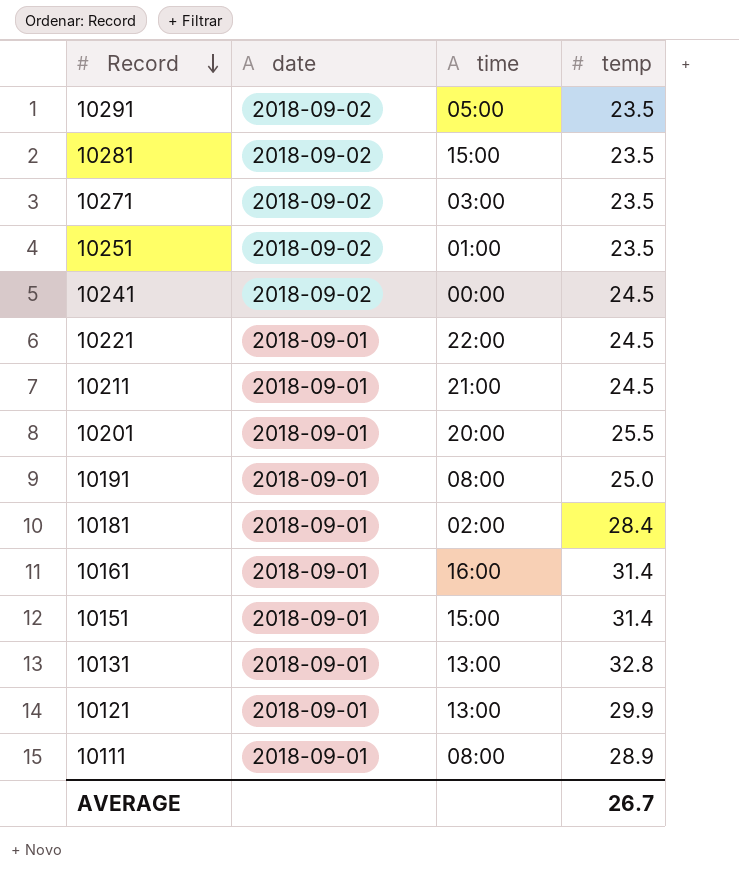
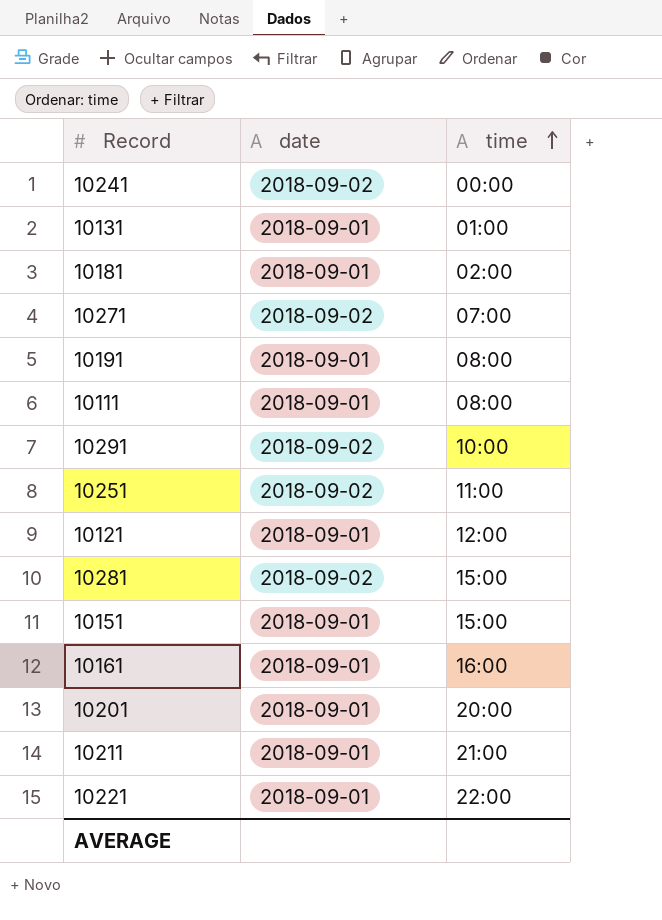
row order: Record descending -> time ascending
column temp | position: 4 -> none
10131 | time: 13:00 -> 01:00
10271 | time: 03:00 -> 07:00
10291 | time: 05:00 -> 10:00
10251 | time: 01:00 -> 11:00
10121 | time: 13:00 -> 12:00

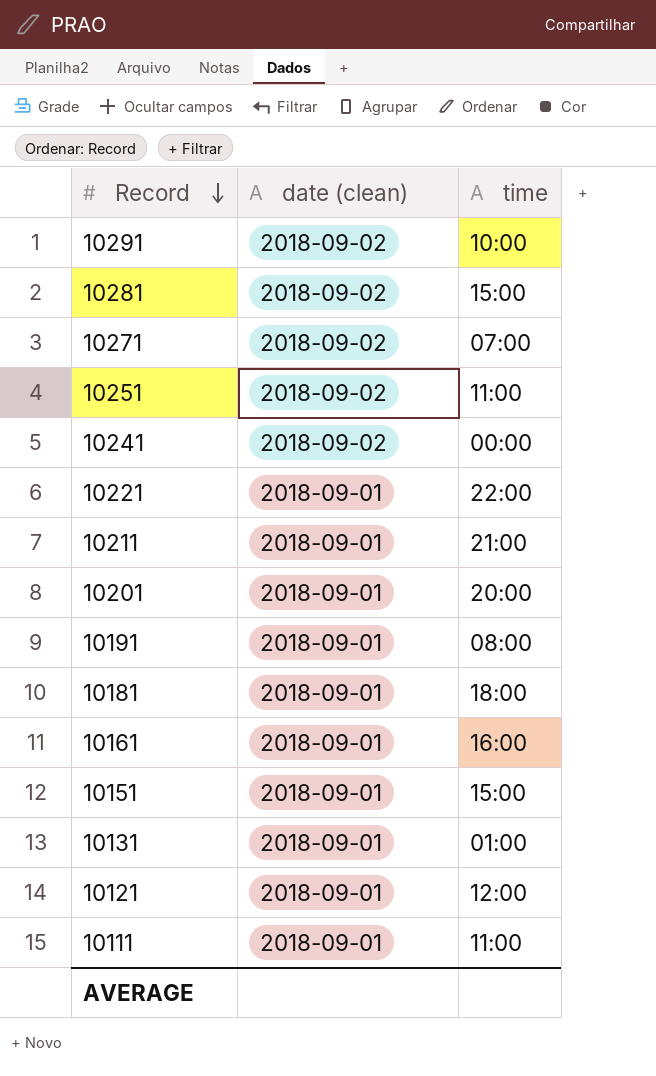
row order: time ascending -> Record descending
column name: date -> date (clean)
10181 | time: 02:00 -> 18:00
10111 | time: 08:00 -> 11:00

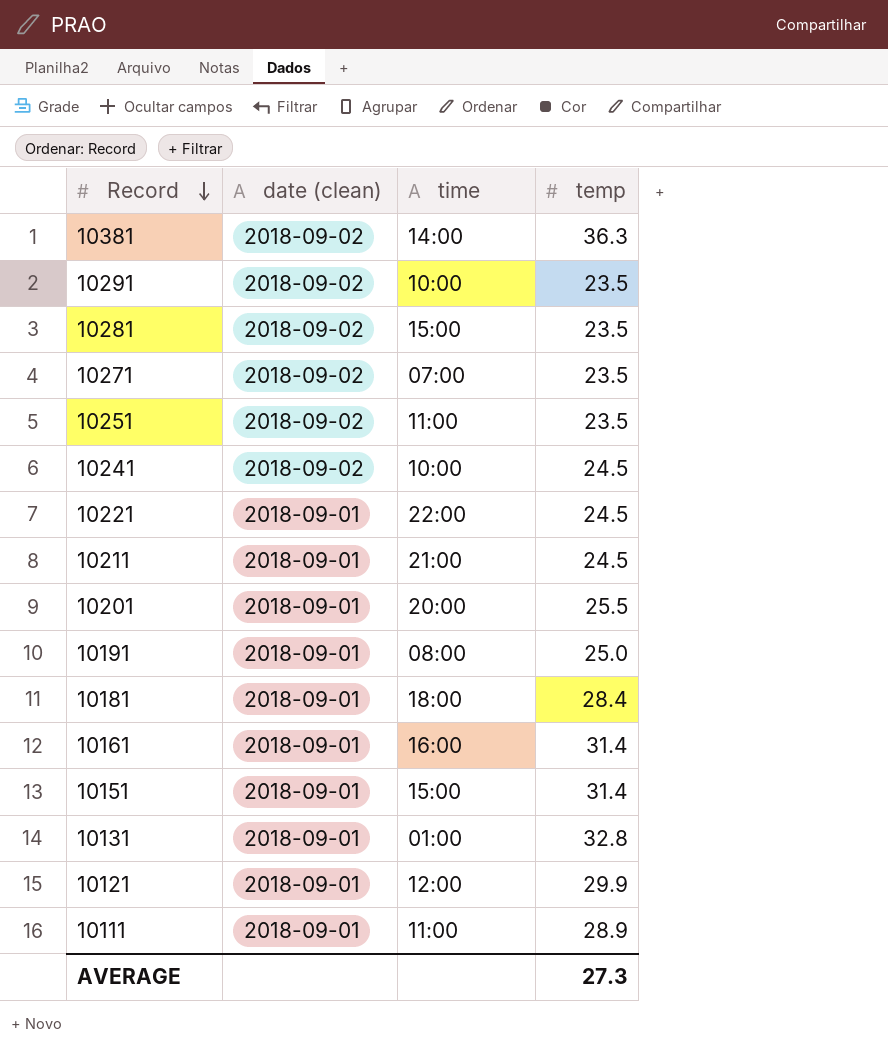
column temp | position: none -> 4
row 10381: none -> 2018-09-02 | 14:00 | 36.3
10241 | time: 00:00 -> 10:00

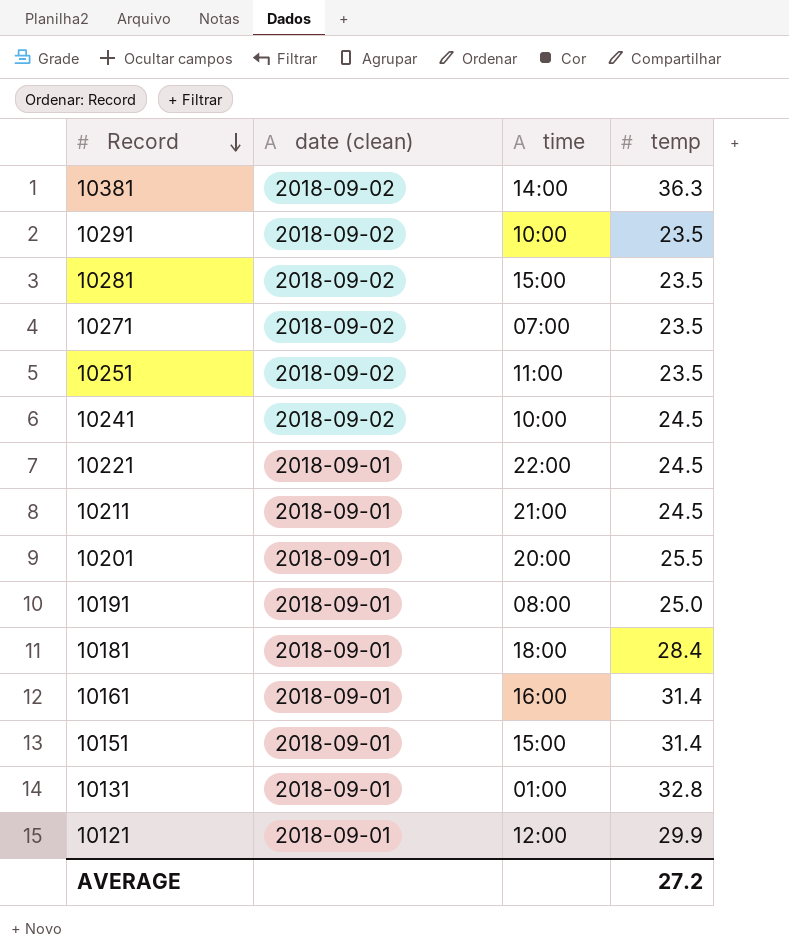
row 10111: 2018-09-01 | 11:00 | 28.9 -> none
AVERAGE | temp: 27.3 -> 27.2

